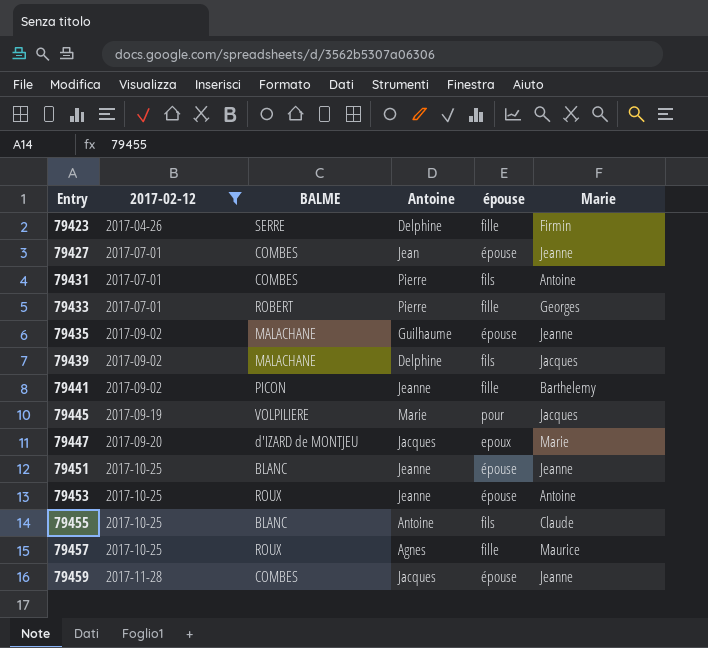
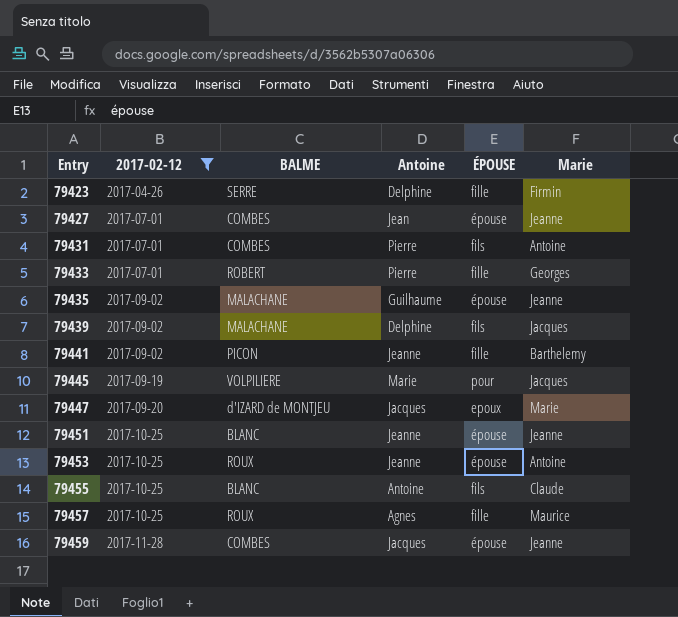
column name: épouse -> ÉPOUSE

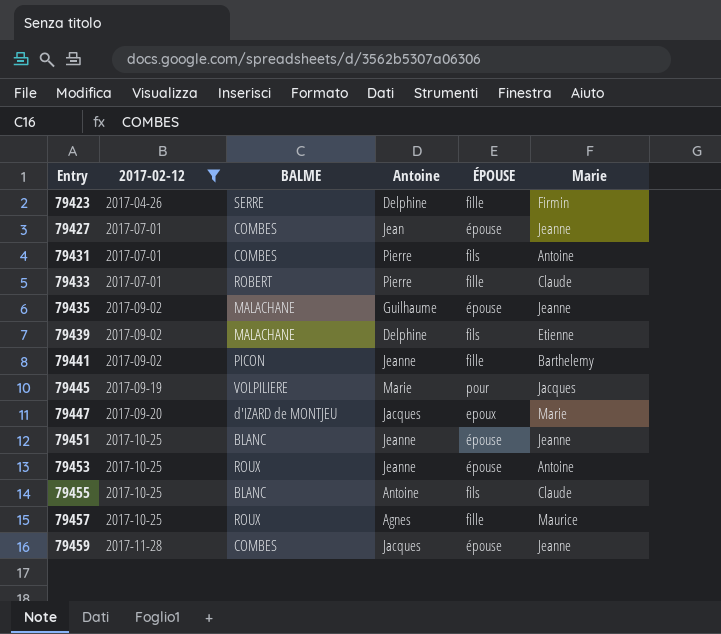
79433 | Marie: Georges -> Claude
79439 | Marie: Jacques -> Etienne

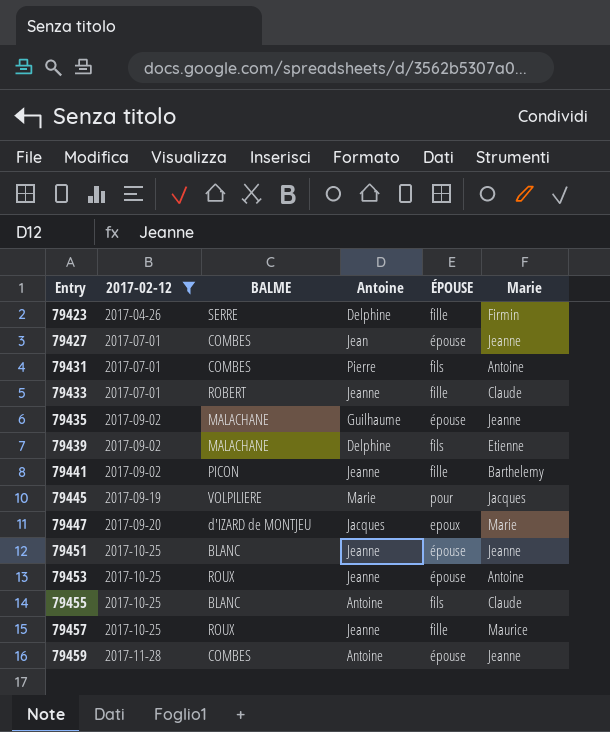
79433 | Antoine: Pierre -> Jeanne
79457 | Antoine: Agnes -> Jeanne
79459 | Antoine: Jacques -> Antoine

